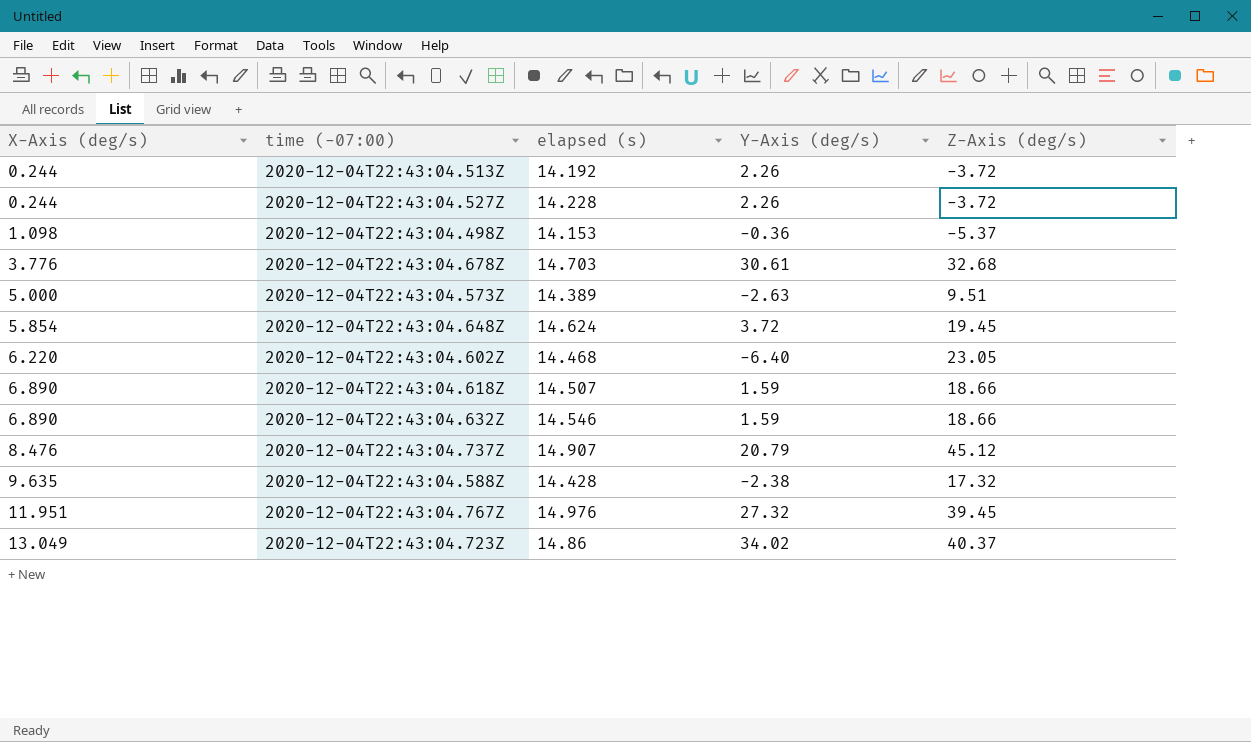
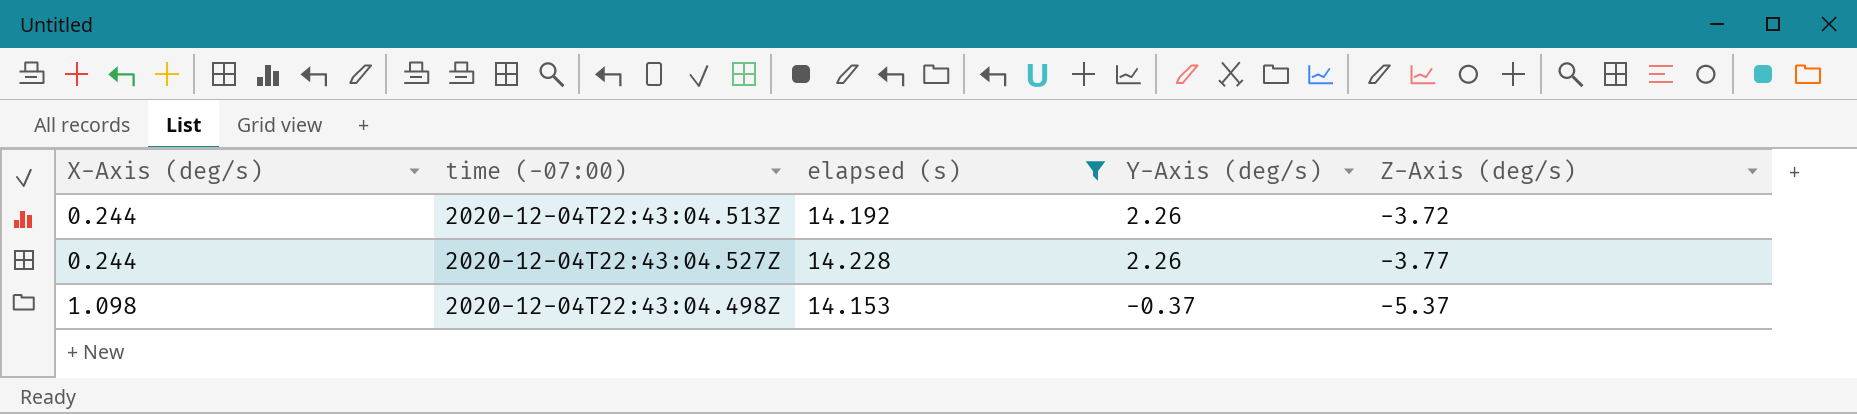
filter: none -> elapsed (s) <= 14.228
2020-12-04T22:43:04.527Z | Z-Axis (deg/s): -3.72 -> -3.77
2020-12-04T22:43:04.498Z | Y-Axis (deg/s): -0.36 -> -0.37

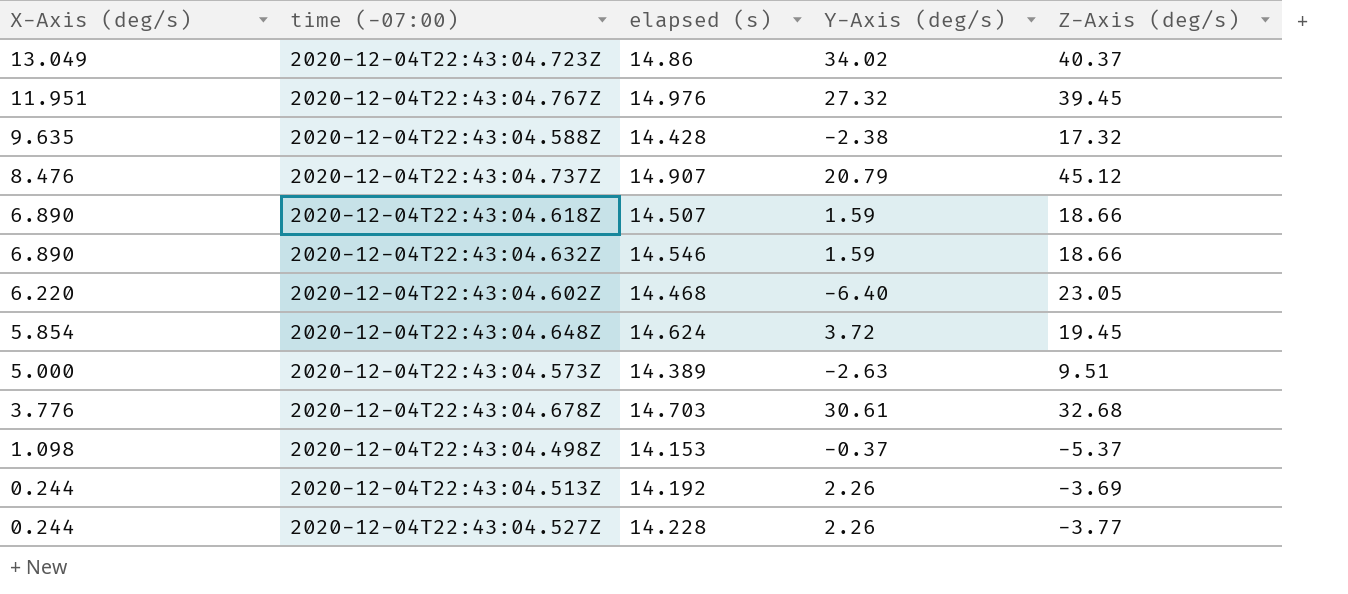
filter: elapsed (s) <= 14.228 -> none
row order: X-Axis (deg/s) ascending -> X-Axis (deg/s) descending
2020-12-04T22:43:04.513Z | Z-Axis (deg/s): -3.72 -> -3.69

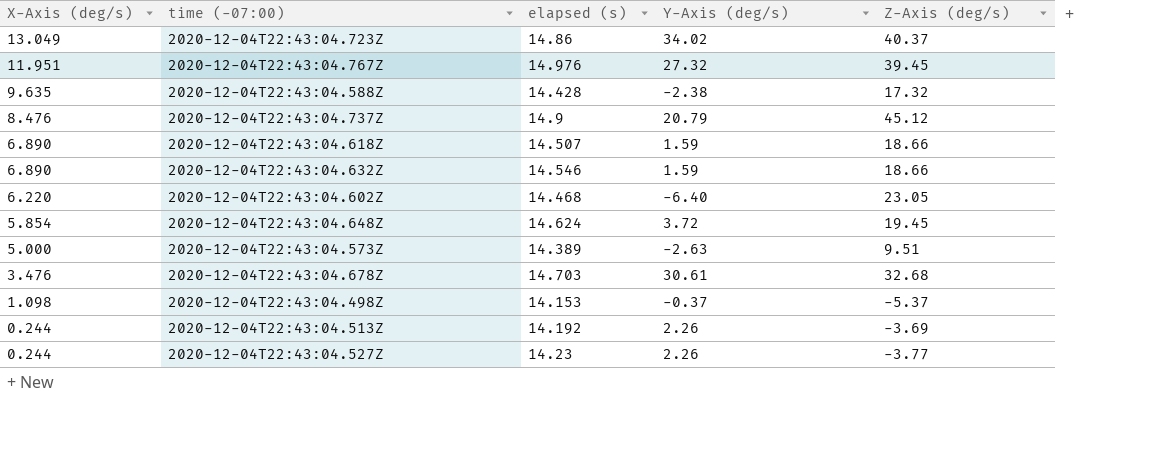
2020-12-04T22:43:04.737Z | elapsed (s): 14.907 -> 14.9
2020-12-04T22:43:04.678Z | X-Axis (deg/s): 3.776 -> 3.476
2020-12-04T22:43:04.527Z | elapsed (s): 14.228 -> 14.23

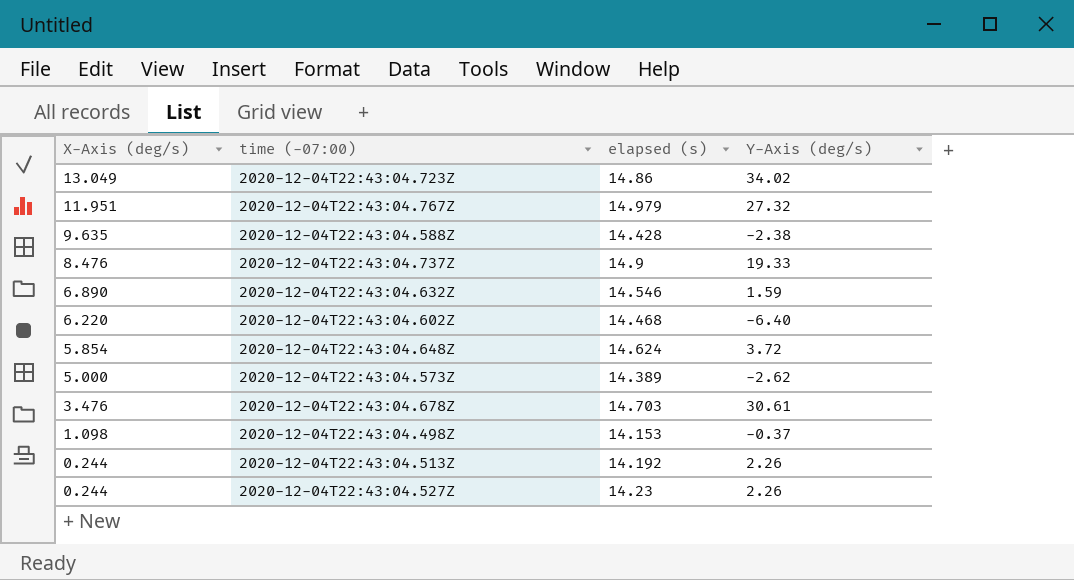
column Z-Axis (deg/s) | position: 5 -> none
row 2020-12-04T22:43:04.618Z: 6.890 | 14.507 | 1.59 | 18.66 -> none
2020-12-04T22:43:04.767Z | elapsed (s): 14.976 -> 14.979
2020-12-04T22:43:04.737Z | Y-Axis (deg/s): 20.79 -> 19.33
2020-12-04T22:43:04.573Z | Y-Axis (deg/s): -2.63 -> -2.62

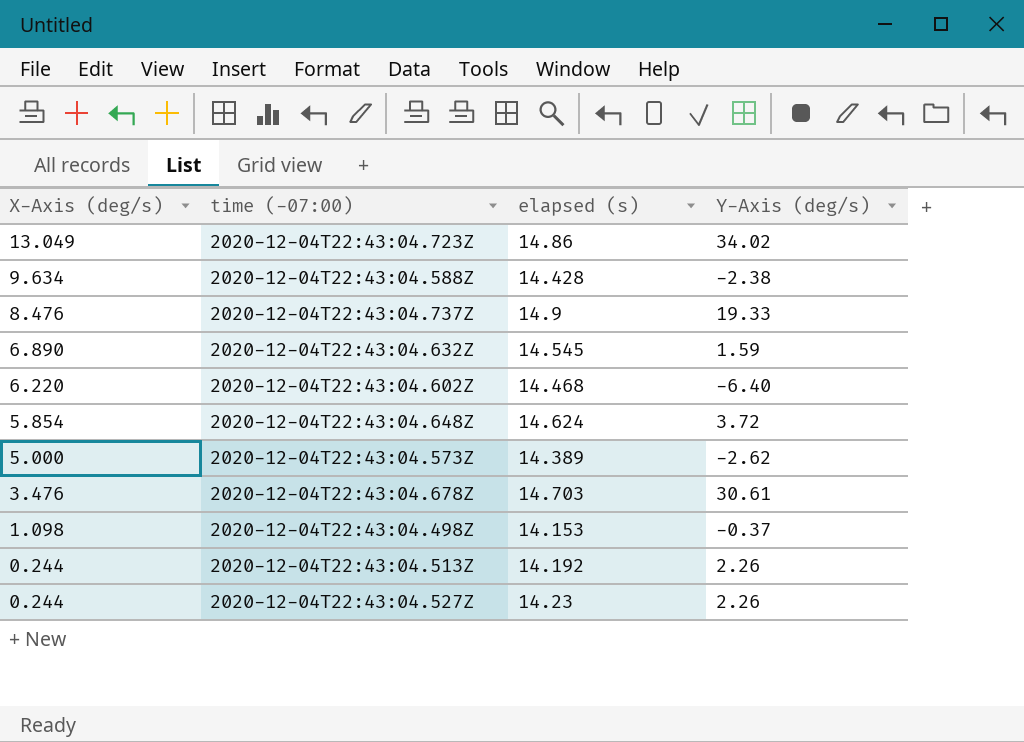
row 2020-12-04T22:43:04.767Z: 11.951 | 14.979 | 27.32 -> none
2020-12-04T22:43:04.588Z | X-Axis (deg/s): 9.635 -> 9.634
2020-12-04T22:43:04.632Z | elapsed (s): 14.546 -> 14.545

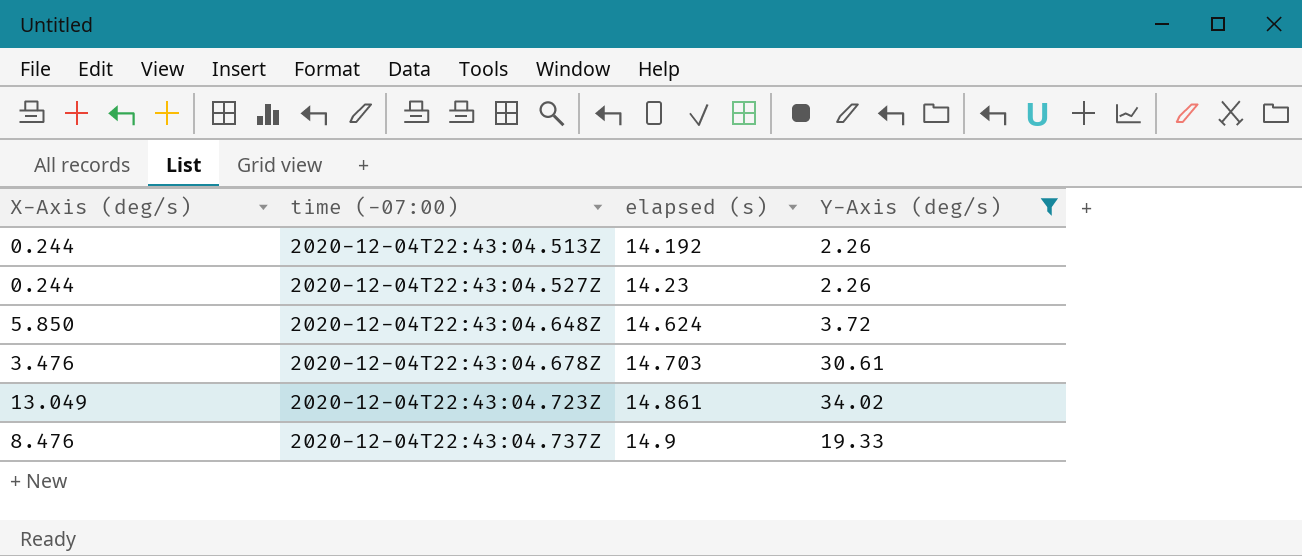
filter: none -> Y-Axis (deg/s) >= 2.26
row order: X-Axis (deg/s) descending -> time (-07:00) ascending
2020-12-04T22:43:04.648Z | X-Axis (deg/s): 5.854 -> 5.850
2020-12-04T22:43:04.723Z | elapsed (s): 14.86 -> 14.861

